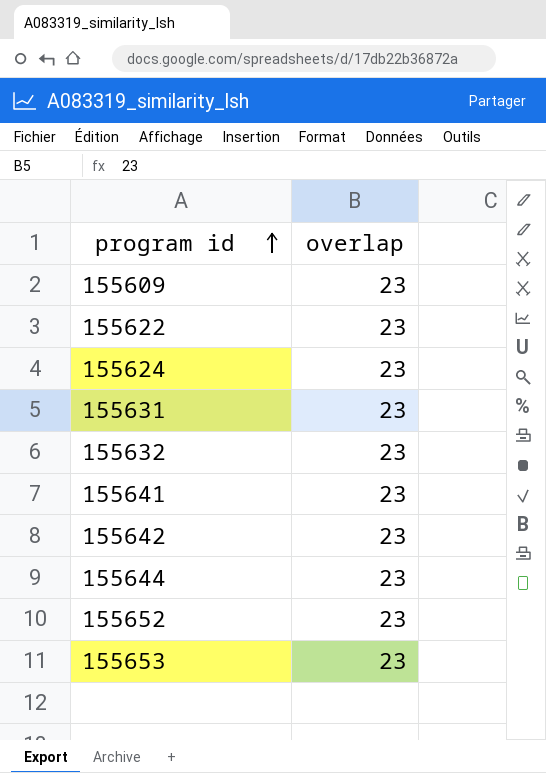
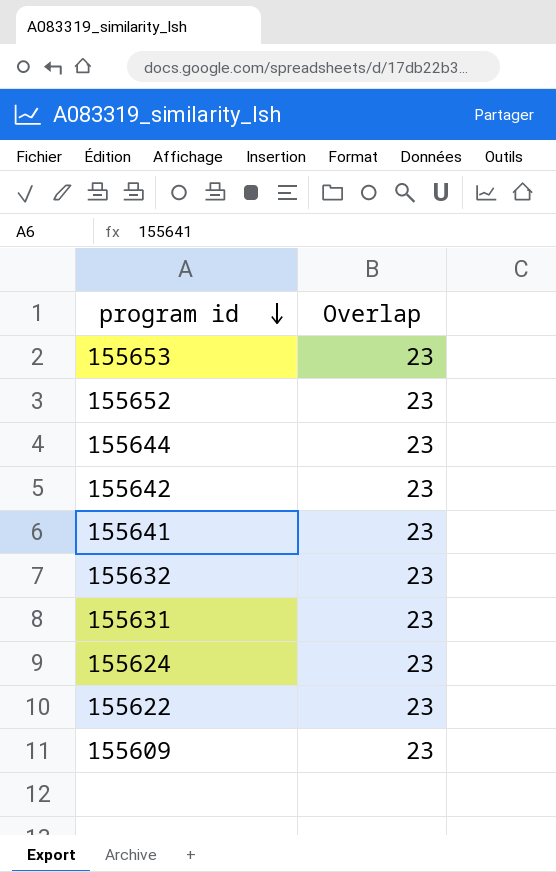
row order: program id ascending -> program id descending
column name: overlap -> Overlap

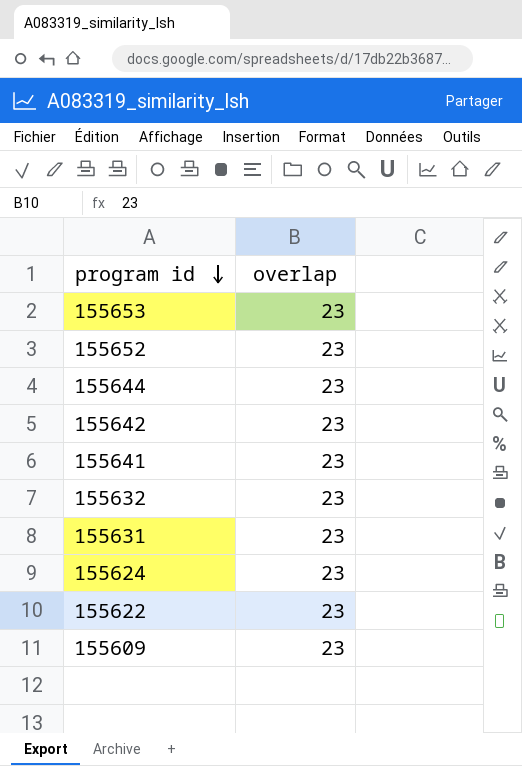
column name: Overlap -> overlap

